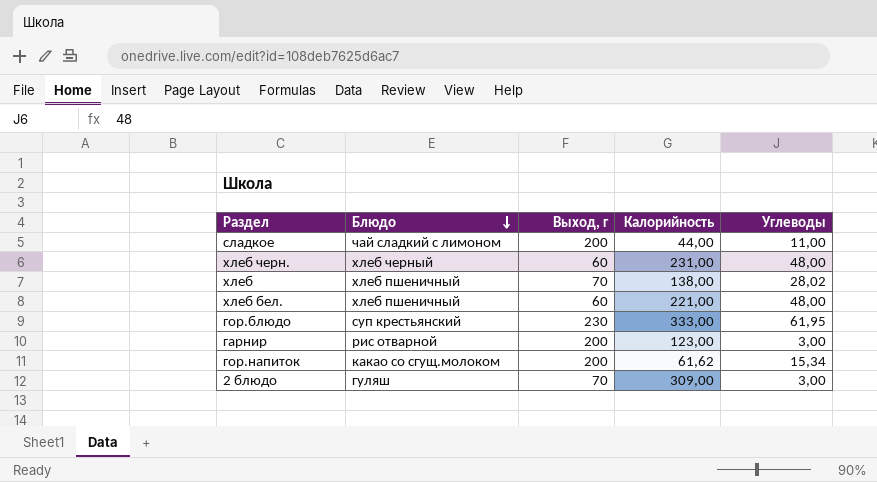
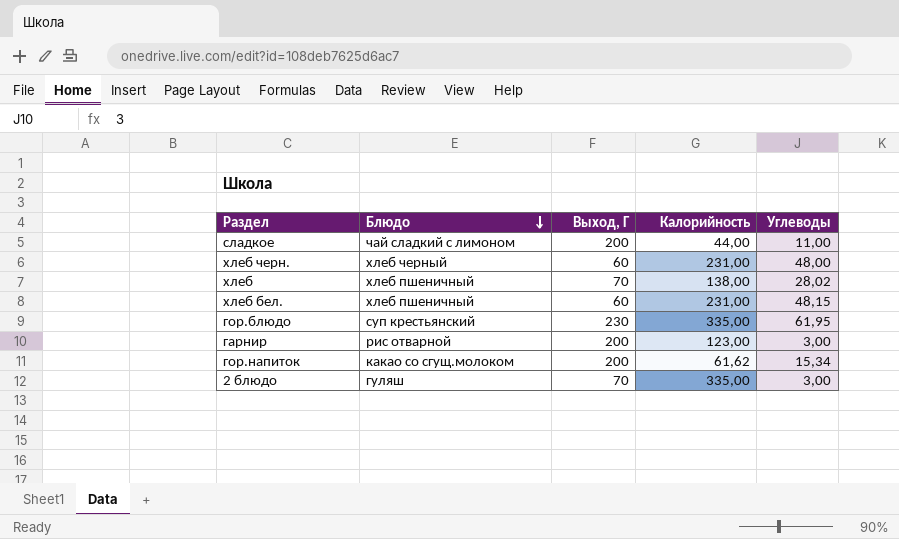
column name: Выход, г -> Выход, Г
хлеб бел. | Калорийность: 221,00 -> 231,00
хлеб бел. | Углеводы: 48,00 -> 48,15
гор.блюдо | Калорийность: 333,00 -> 335,00
2 блюдо | Калорийность: 309,00 -> 335,00

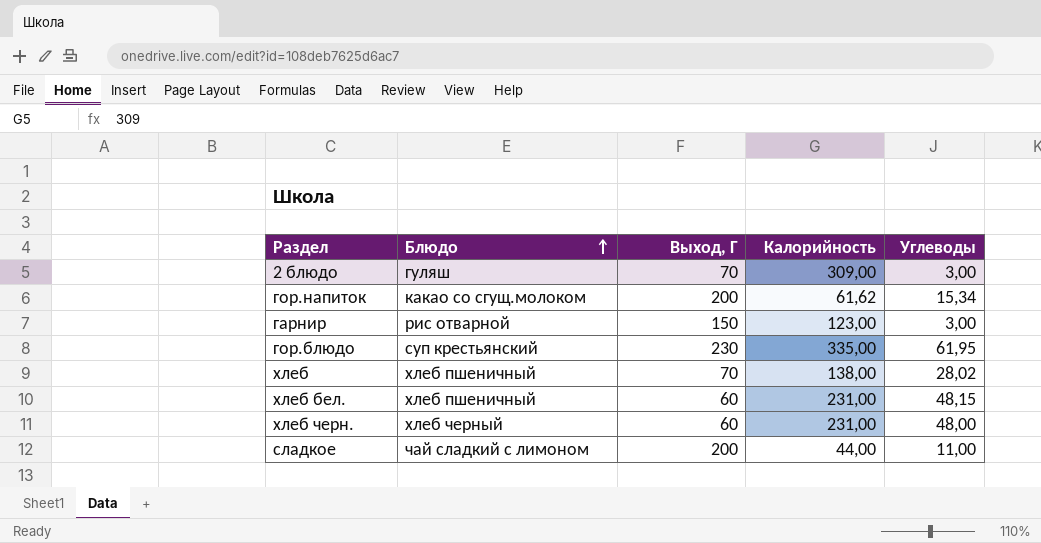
row order: Блюдо descending -> Блюдо ascending
2 блюдо | Калорийность: 335,00 -> 309,00
гарнир | Выход, Г: 200 -> 150

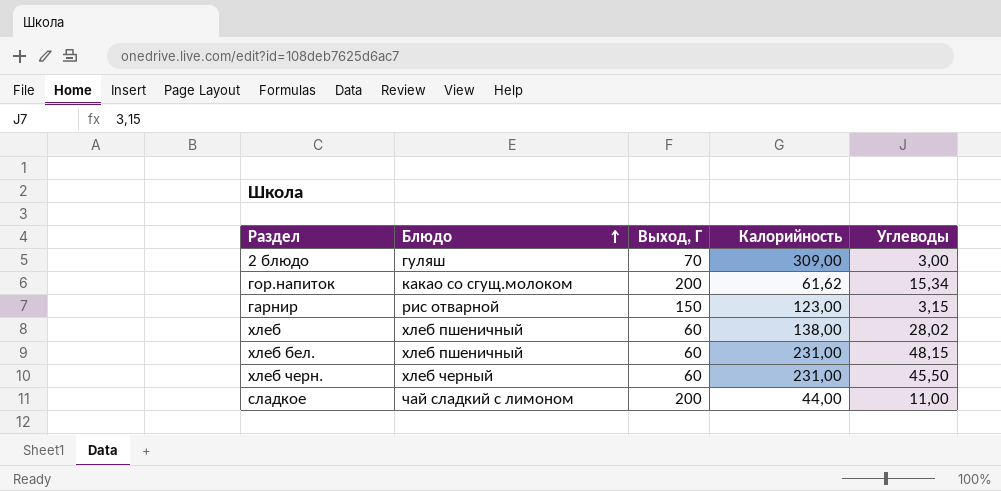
row гор.блюдо: суп крестьянский | 230 | 335,00 | 61,95 -> none
гарнир | Углеводы: 3,00 -> 3,15
хлеб | Выход, Г: 70 -> 60
хлеб черн. | Углеводы: 48,00 -> 45,50

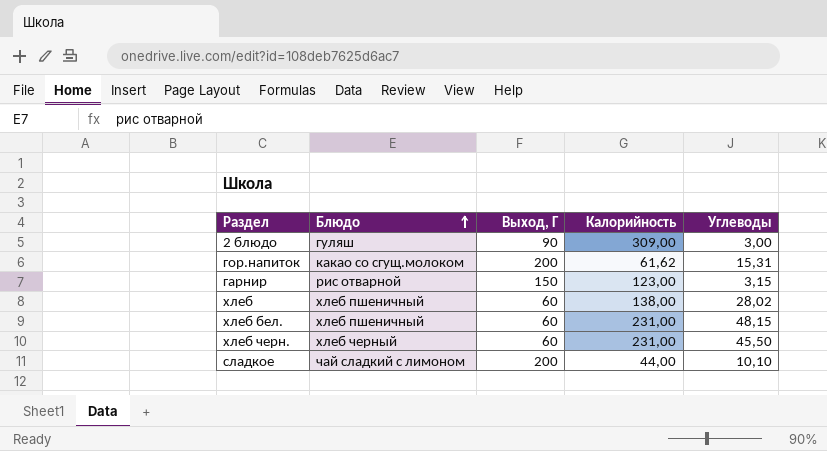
2 блюдо | Выход, Г: 70 -> 90
гор.напиток | Углеводы: 15,34 -> 15,31
сладкое | Углеводы: 11,00 -> 10,10

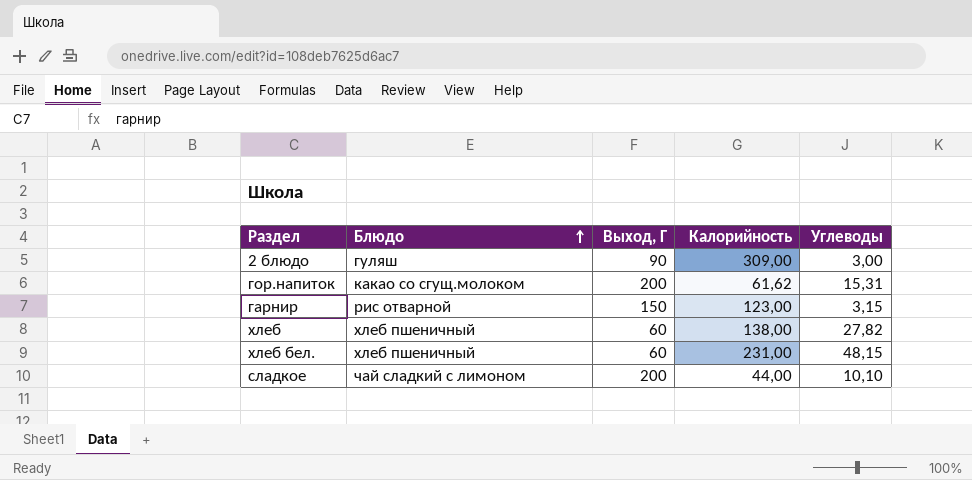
row хлеб черн.: хлеб черный | 60 | 231,00 | 45,50 -> none
хлеб | Углеводы: 28,02 -> 27,82

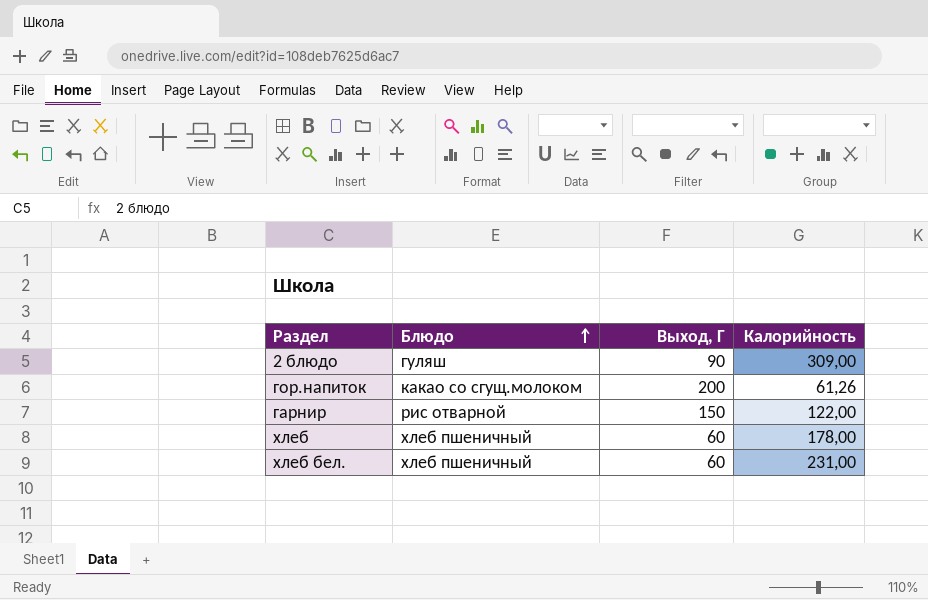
column Углеводы | position: 5 -> none
row сладкое: чай сладкий с лимоном | 200 | 44,00 | 10,10 -> none
гор.напиток | Калорийность: 61,62 -> 61,26
гарнир | Калорийность: 123,00 -> 122,00
хлеб | Калорийность: 138,00 -> 178,00

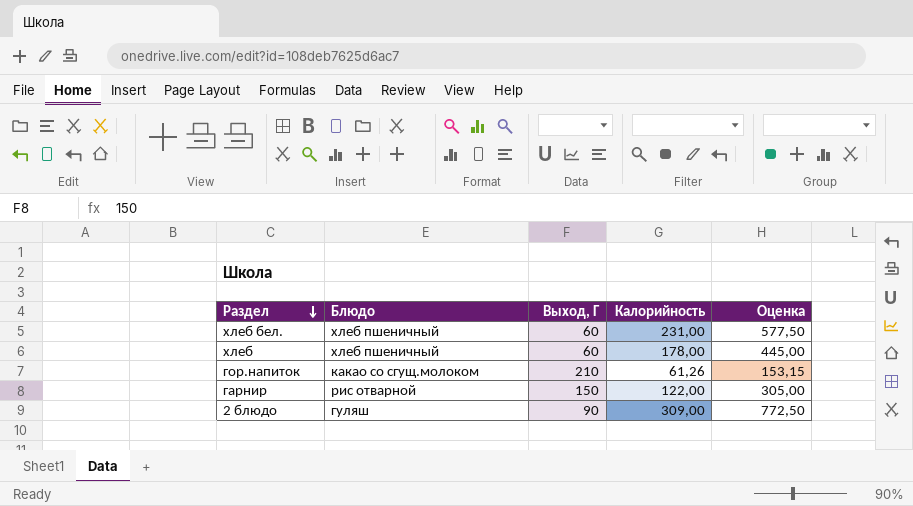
row order: Блюдо ascending -> Раздел descending
column Оценка | formula: none -> [Калорийность] * 2,5
гор.напиток | Выход, Г: 200 -> 210

